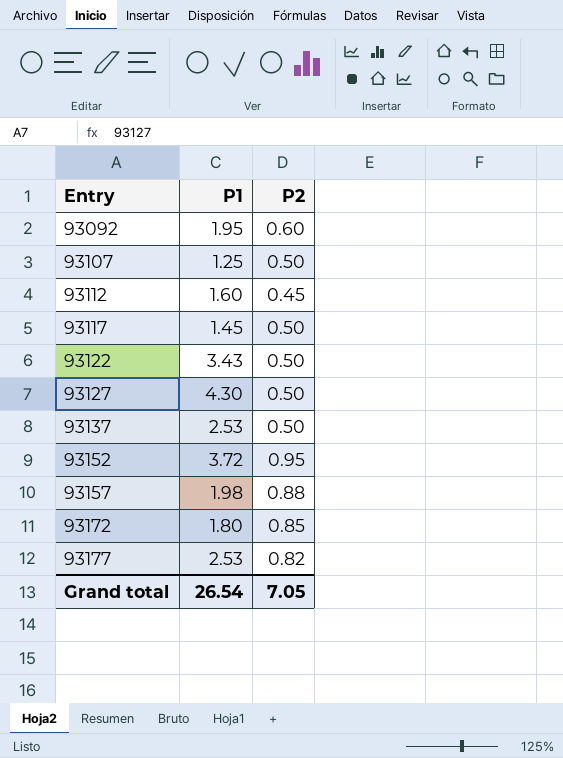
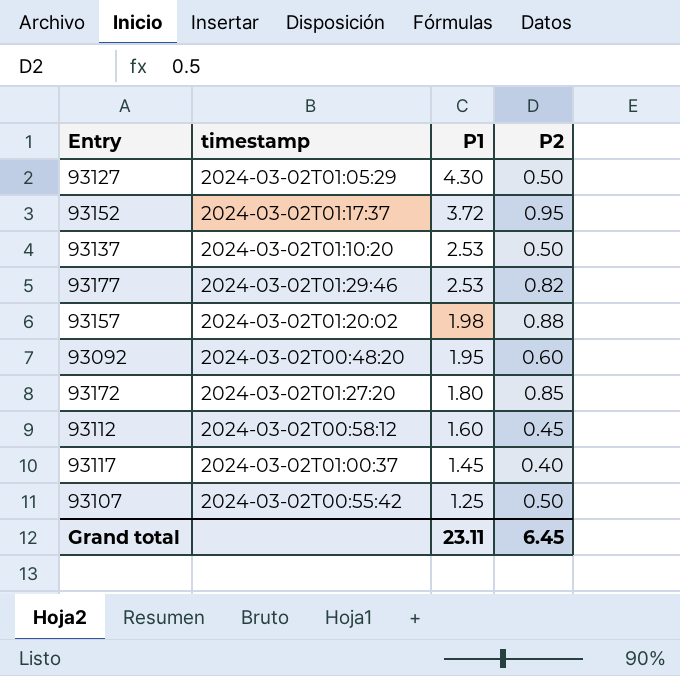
row order: Entry ascending -> P1 descending
column timestamp | position: none -> 2
row 93122: 3.43 | 0.50 -> none
93117 | P2: 0.50 -> 0.40
Grand total | P1: 26.54 -> 23.11
Grand total | P2: 7.05 -> 6.45

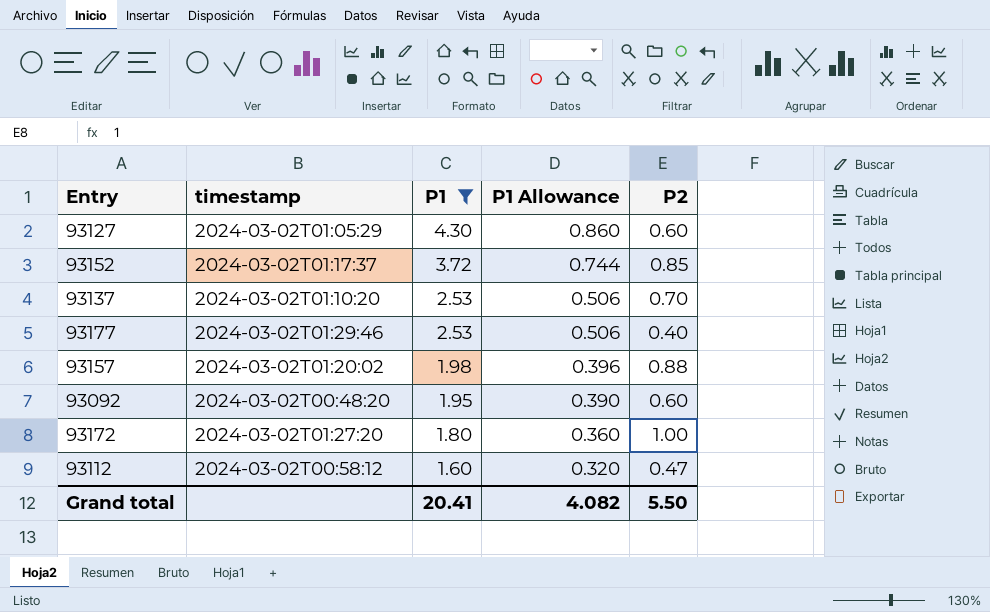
filter: none -> P1 >= 1.60
column P1 Allowance | formula: none -> [P1] * 0.2
93127 | P2: 0.50 -> 0.60
93152 | P2: 0.95 -> 0.85
93137 | P2: 0.50 -> 0.70
93177 | P2: 0.82 -> 0.40
93172 | P2: 0.85 -> 1.00
93112 | P2: 0.45 -> 0.47
Grand total | P1: 23.11 -> 20.41
Grand total | P2: 6.45 -> 5.50

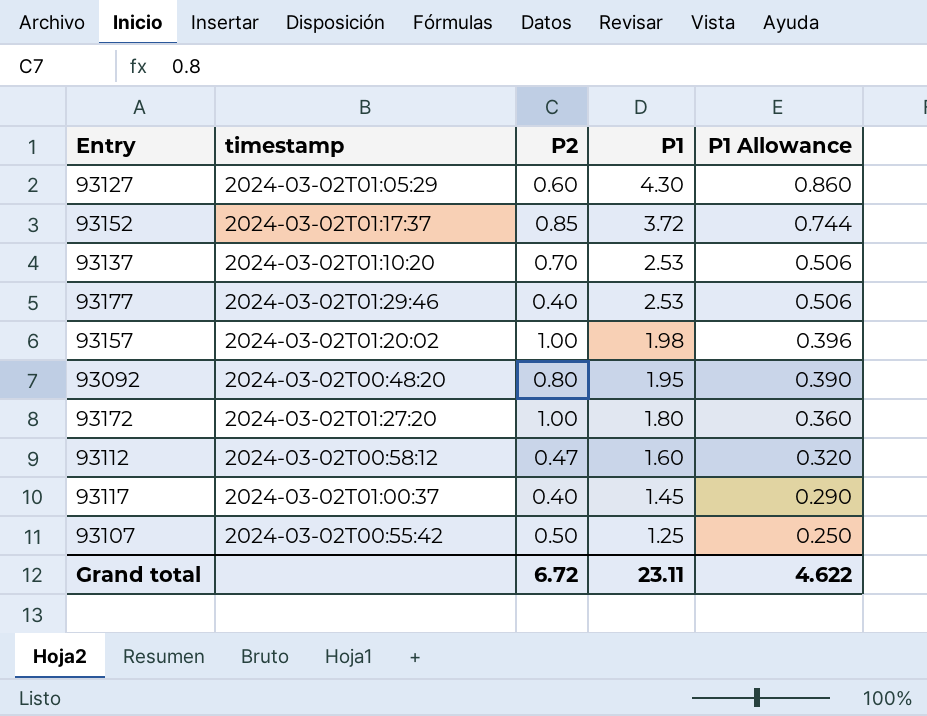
filter: P1 >= 1.60 -> none
column P2 | position: 5 -> 3
93157 | P2: 0.88 -> 1.00
93092 | P2: 0.60 -> 0.80
Grand total | P2: 5.50 -> 6.72
Grand total | P1: 20.41 -> 23.11
Grand total | P1 Allowance: 4.082 -> 4.622

